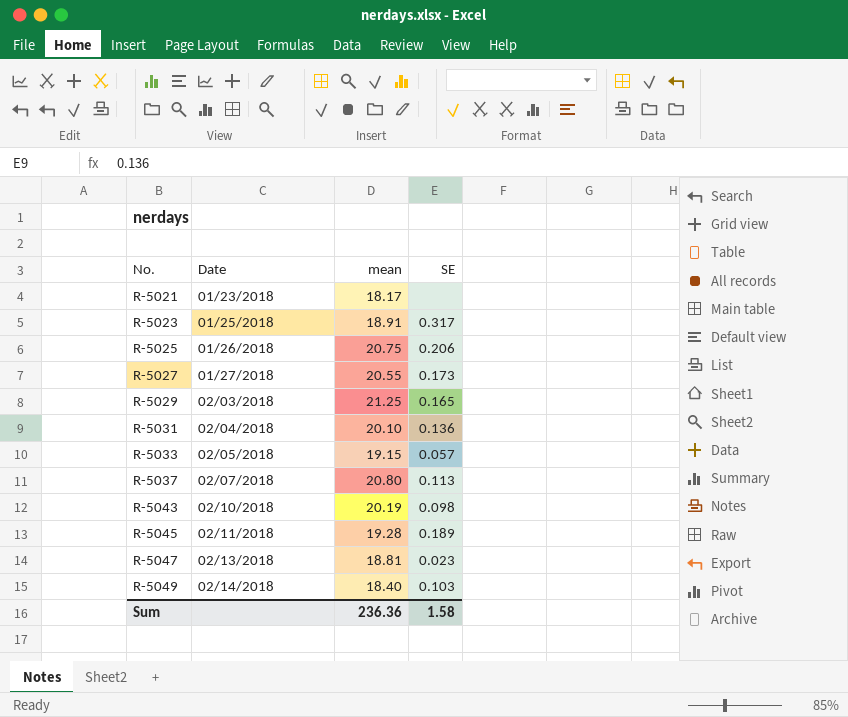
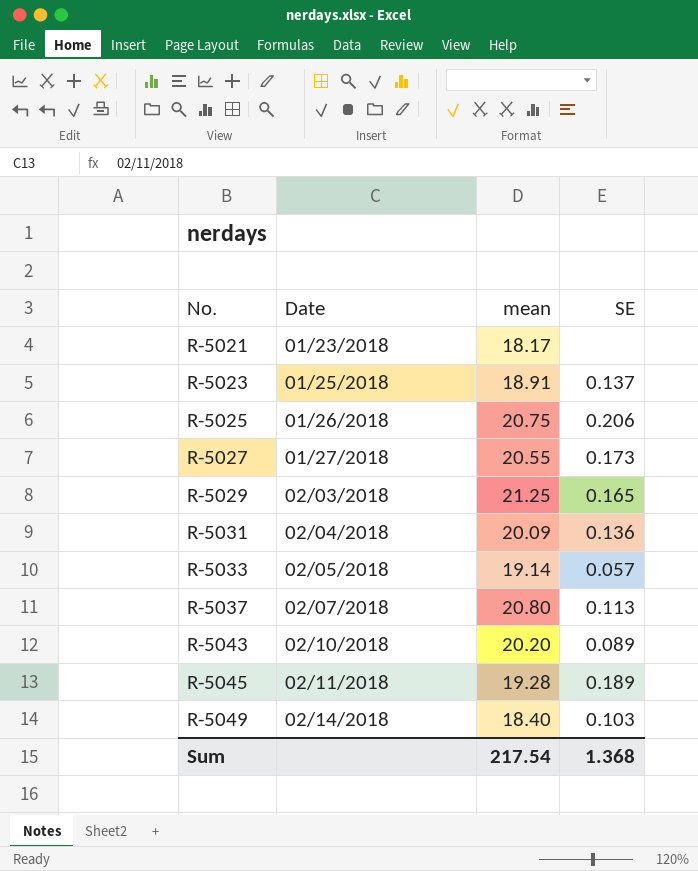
row R-5047: 02/13/2018 | 18.81 | 0.023 -> none
R-5023 | SE: 0.317 -> 0.137
R-5031 | mean: 20.10 -> 20.09
R-5033 | mean: 19.15 -> 19.14
R-5043 | mean: 20.19 -> 20.20
R-5043 | SE: 0.098 -> 0.089
Sum | mean: 236.36 -> 217.54
Sum | SE: 1.58 -> 1.368

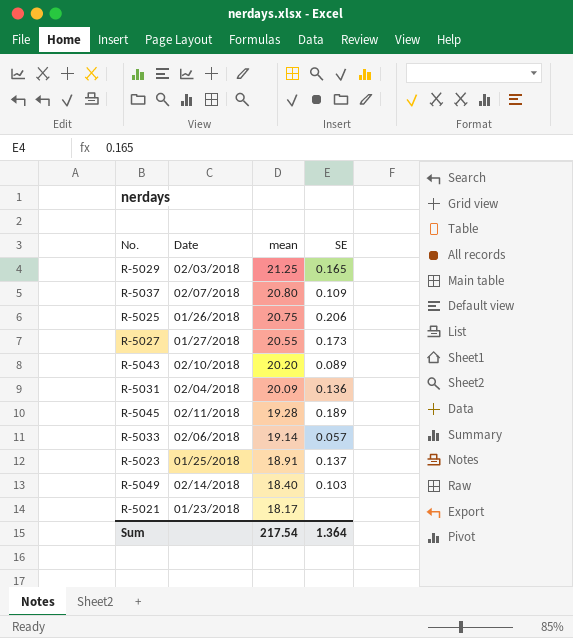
row order: No. ascending -> mean descending
R-5037 | SE: 0.113 -> 0.109
R-5033 | Date: 02/05/2018 -> 02/06/2018
Sum | SE: 1.368 -> 1.364

